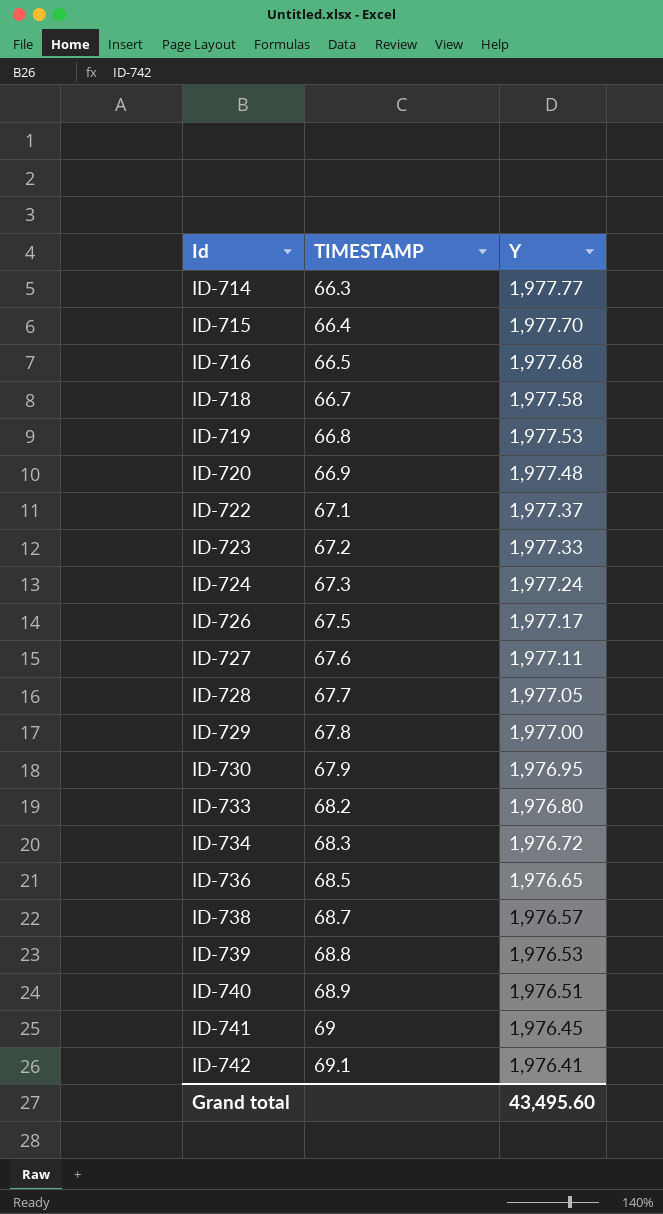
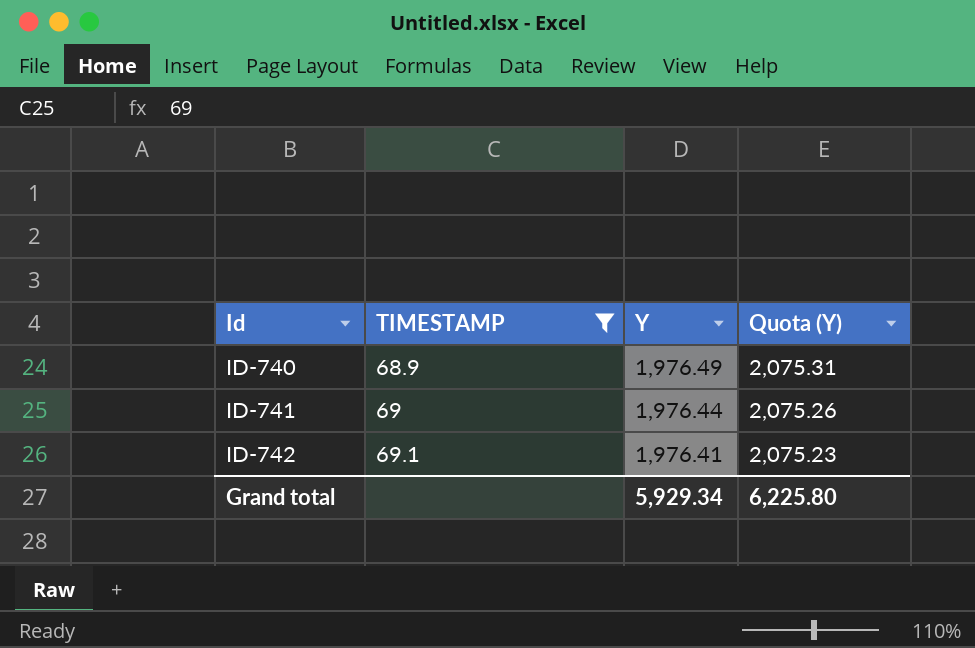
filter: none -> TIMESTAMP >= 68.9
column Quota (Y) | formula: none -> [Y] * 1.05
ID-740 | Y: 1,976.51 -> 1,976.49
ID-741 | Y: 1,976.45 -> 1,976.44
Grand total | Y: 43,495.60 -> 5,929.34

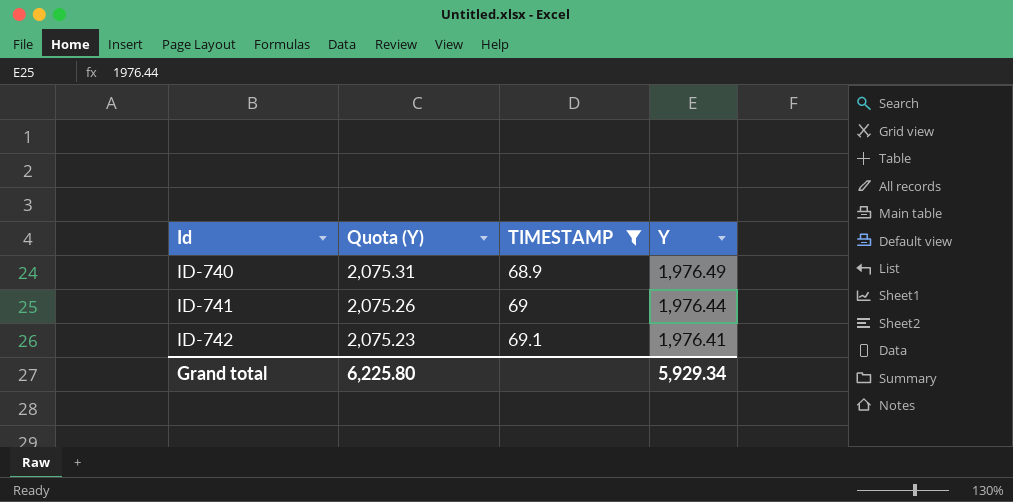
column Quota (Y) | position: 4 -> 2

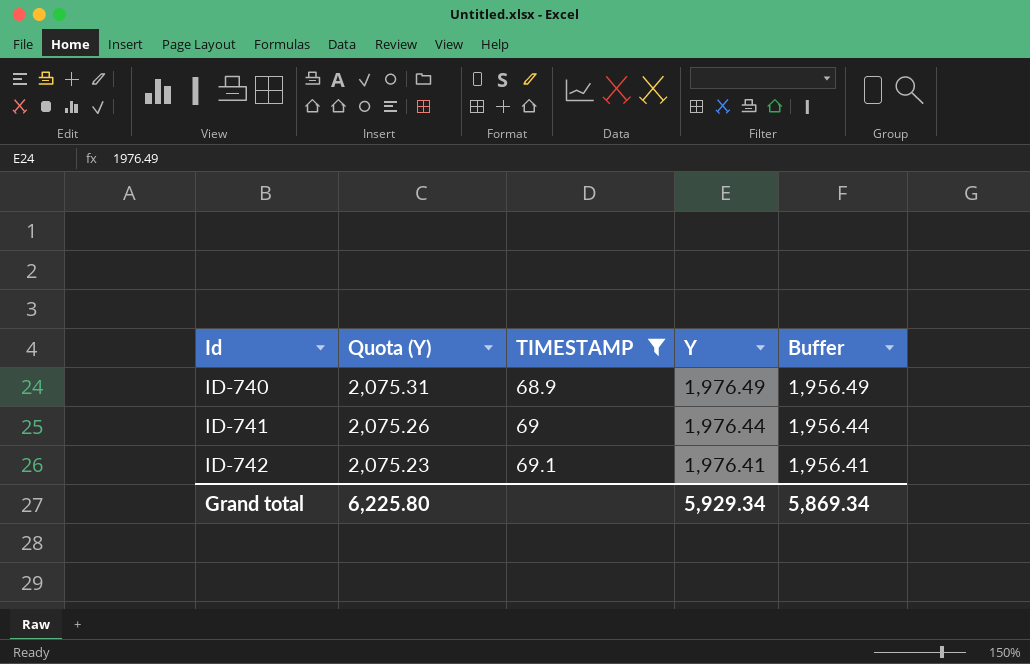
column Buffer | formula: none -> [Y] - 20

